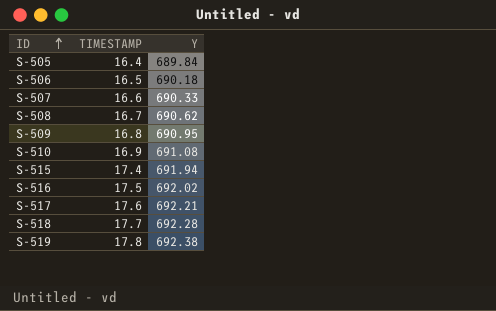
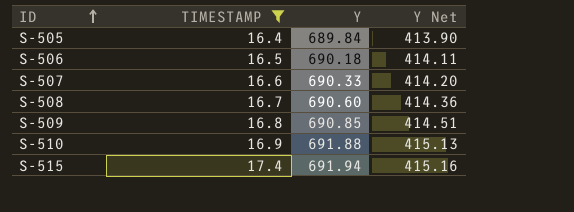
filter: none -> TIMESTAMP <= 17.4
column Y Net | formula: none -> [Y] * 0.6
S-508 | Y: 690.62 -> 690.60
S-509 | Y: 690.95 -> 690.85
S-510 | Y: 691.08 -> 691.88

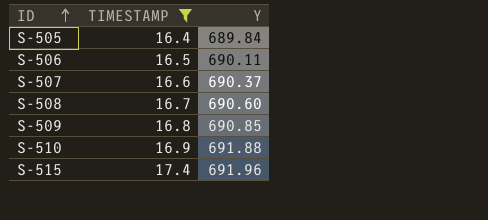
column Y Net | formula: [Y] * 0.6 -> none
S-506 | Y: 690.18 -> 690.11
S-507 | Y: 690.33 -> 690.37
S-515 | Y: 691.94 -> 691.96

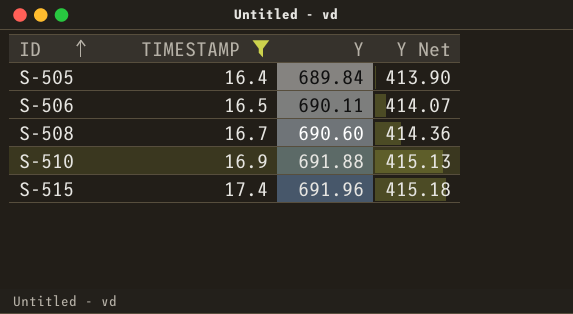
column Y Net | formula: none -> [Y] * 0.6
row S-507: 16.6 | 690.37 -> none
row S-509: 16.8 | 690.85 -> none

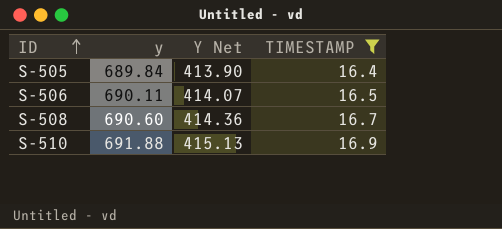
column name: Y -> y
column TIMESTAMP | position: 2 -> 4
row S-515: 17.4 | 691.96 | 415.18 -> none

